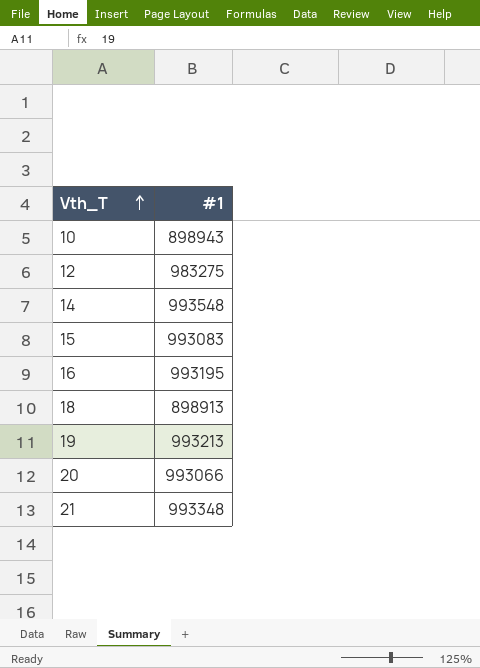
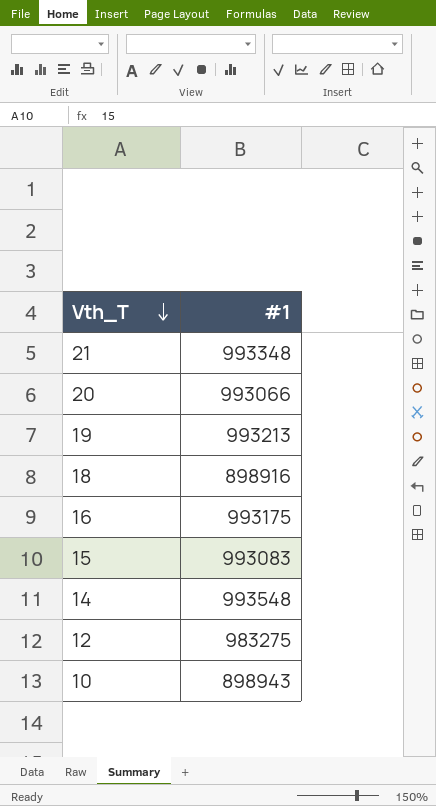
row order: Vth_T ascending -> Vth_T descending
18 | #1: 898913 -> 898916
16 | #1: 993195 -> 993175

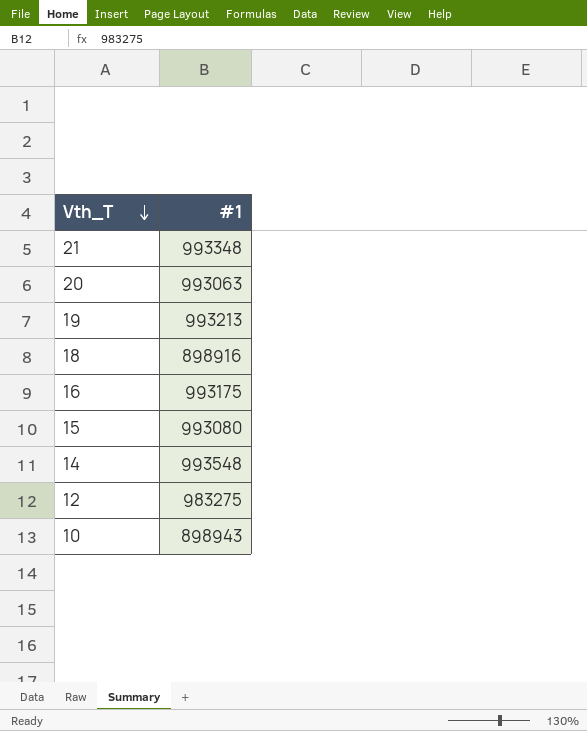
20 | #1: 993066 -> 993063
15 | #1: 993083 -> 993080

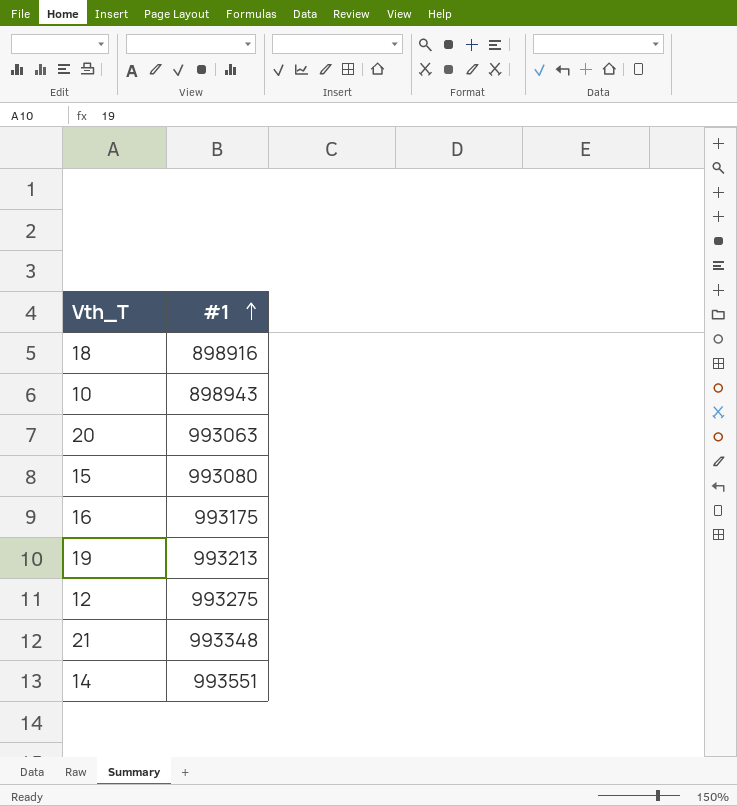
row order: Vth_T descending -> #1 ascending
12 | #1: 983275 -> 993275
14 | #1: 993548 -> 993551

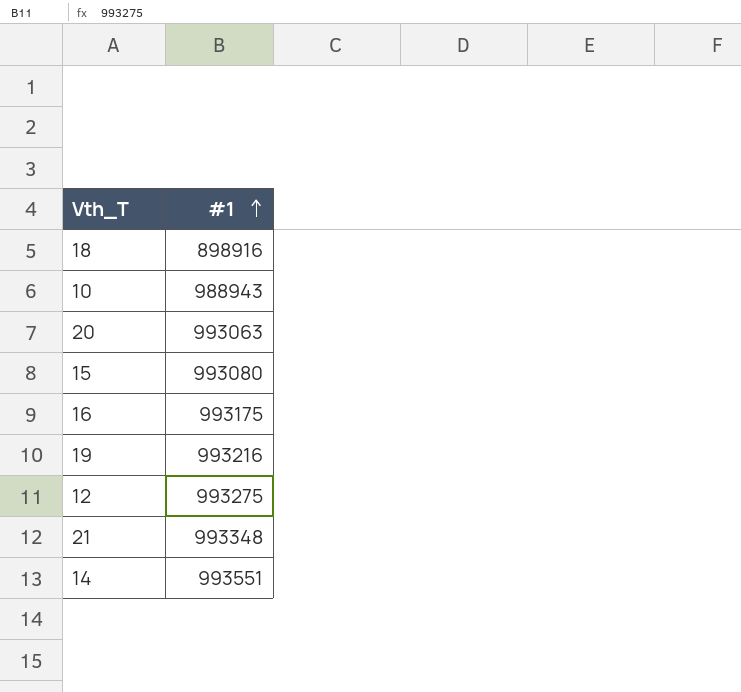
10 | #1: 898943 -> 988943
19 | #1: 993213 -> 993216

